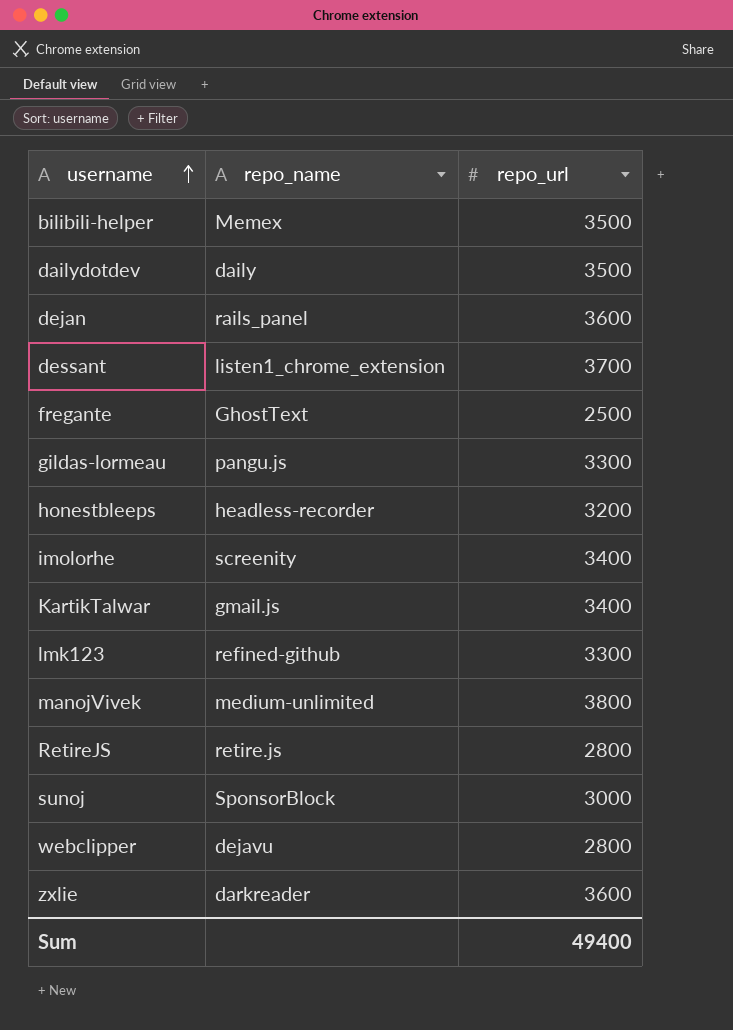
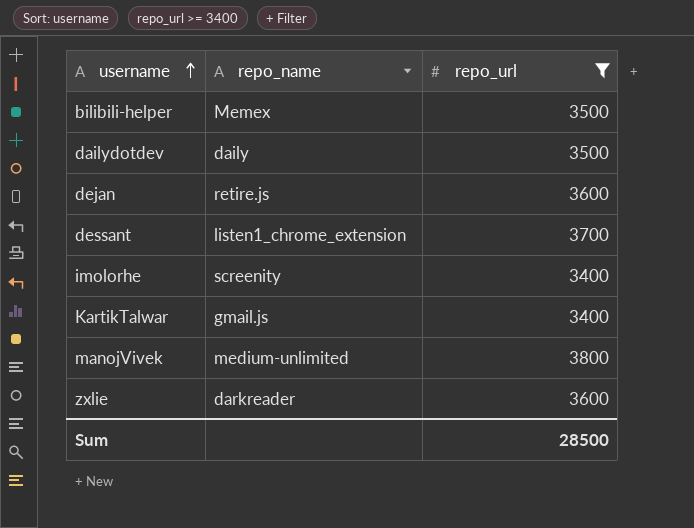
filter: none -> repo_url >= 3400
dejan | repo_name: rails_panel -> retire.js
Sum | repo_url: 49400 -> 28500

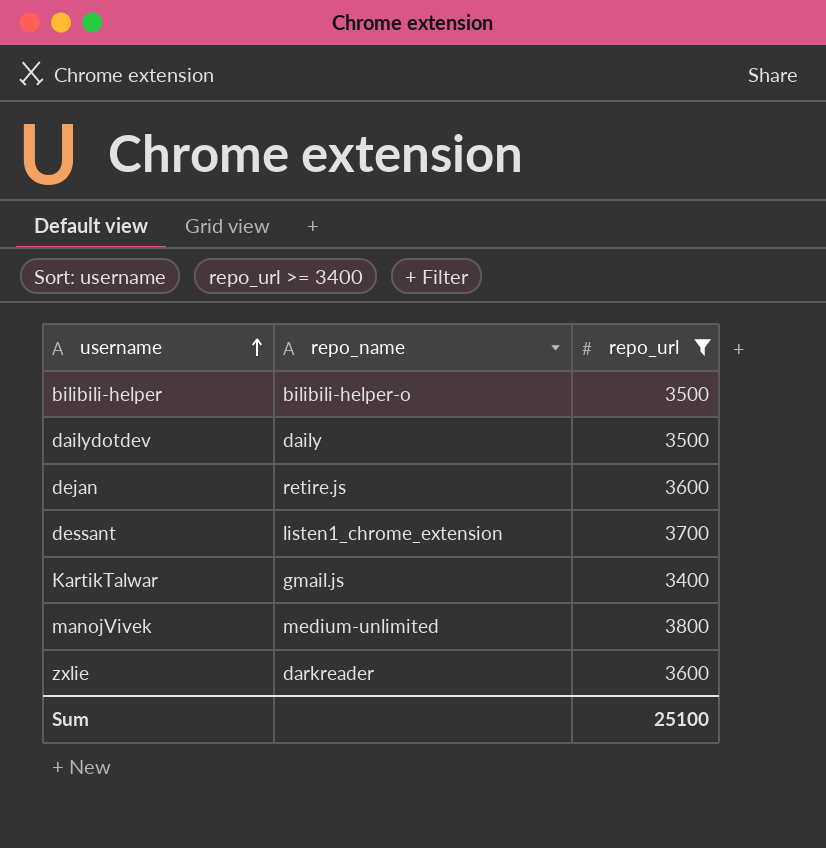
row imolorhe: screenity | 3400 -> none
bilibili-helper | repo_name: Memex -> bilibili-helper-o
Sum | repo_url: 28500 -> 25100

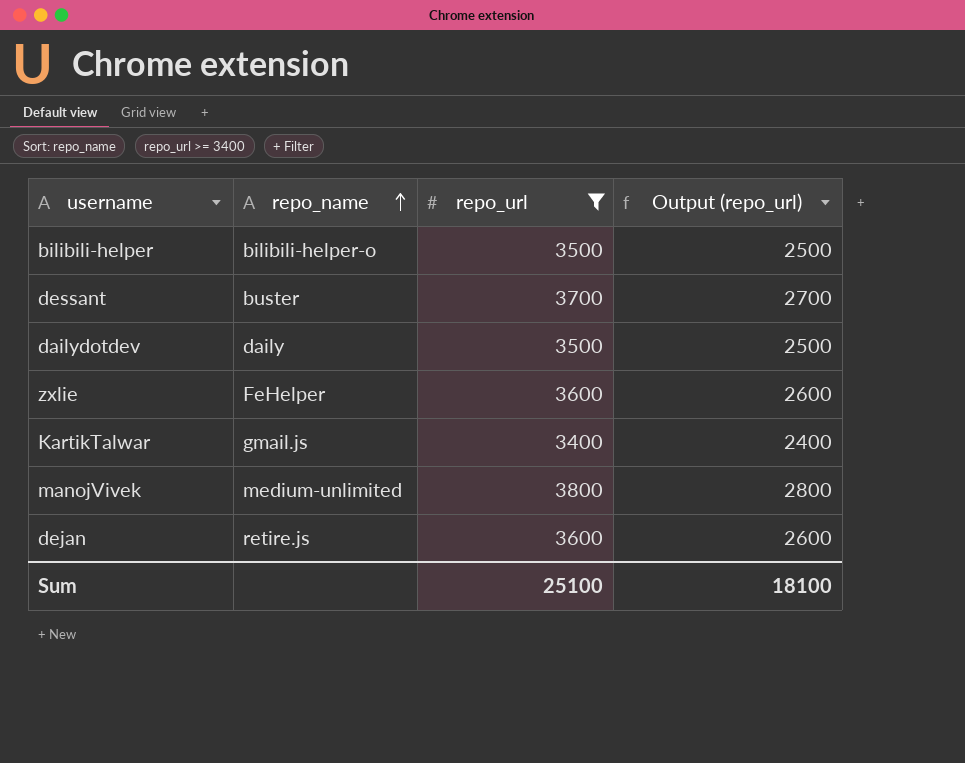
row order: username ascending -> repo_name ascending
column Output (repo_url) | formula: none -> [repo_url] - 1000
dessant | repo_name: listen1_chrome_extension -> buster
zxlie | repo_name: darkreader -> FeHelper

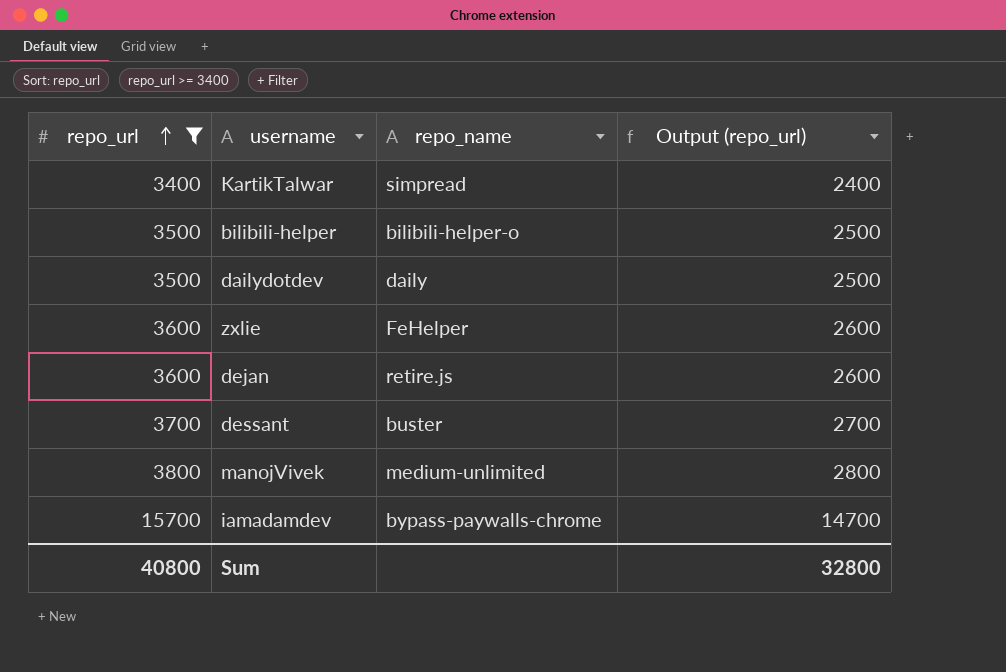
row order: repo_name ascending -> repo_url ascending
column repo_url | position: 3 -> 1
KartikTalwar | repo_name: gmail.js -> simpread
row iamadamdev: none -> 15700 | bypass-paywalls-chrome | 14700
Sum | repo_url: 25100 -> 40800
Sum | Output (repo_url): 18100 -> 32800

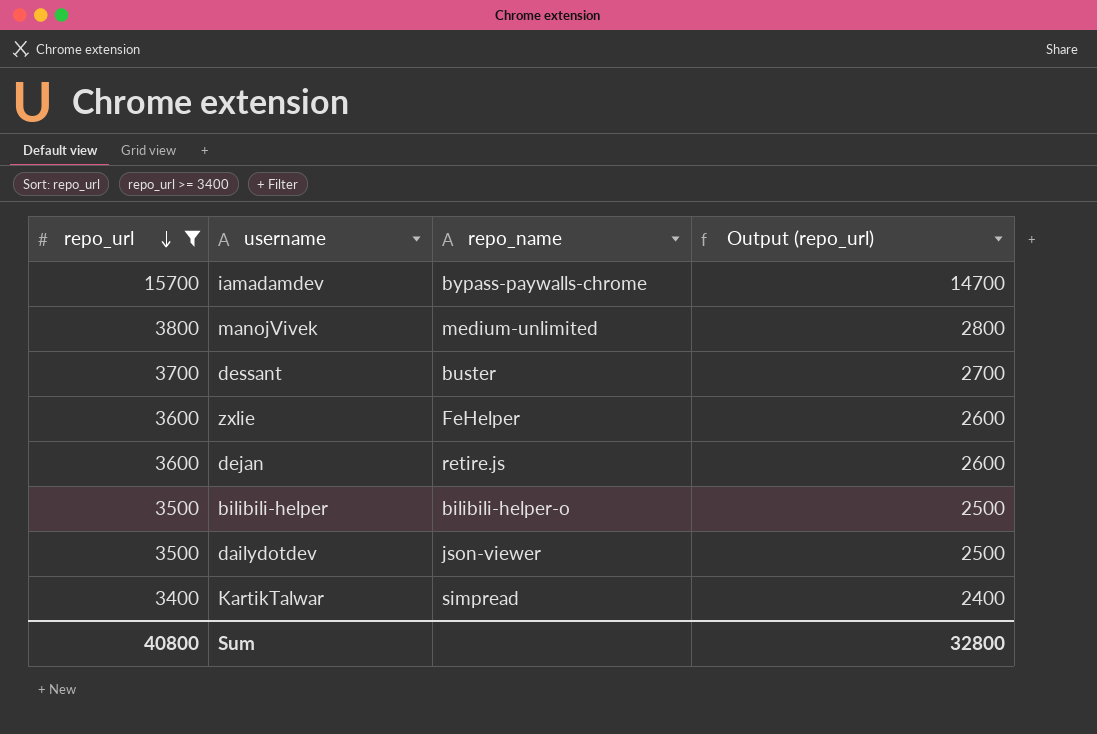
row order: repo_url ascending -> repo_url descending
dailydotdev | repo_name: daily -> json-viewer

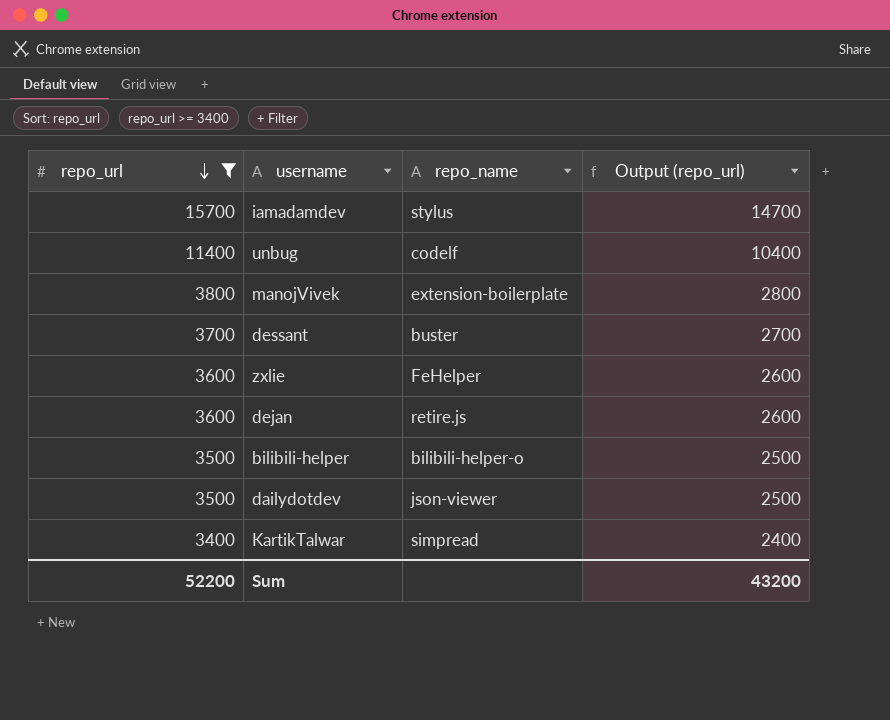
iamadamdev | repo_name: bypass-paywalls-chrome -> stylus
row unbug: none -> 11400 | codelf | 10400
manojVivek | repo_name: medium-unlimited -> extension-boilerplate
Sum | repo_url: 40800 -> 52200
Sum | Output (repo_url): 32800 -> 43200

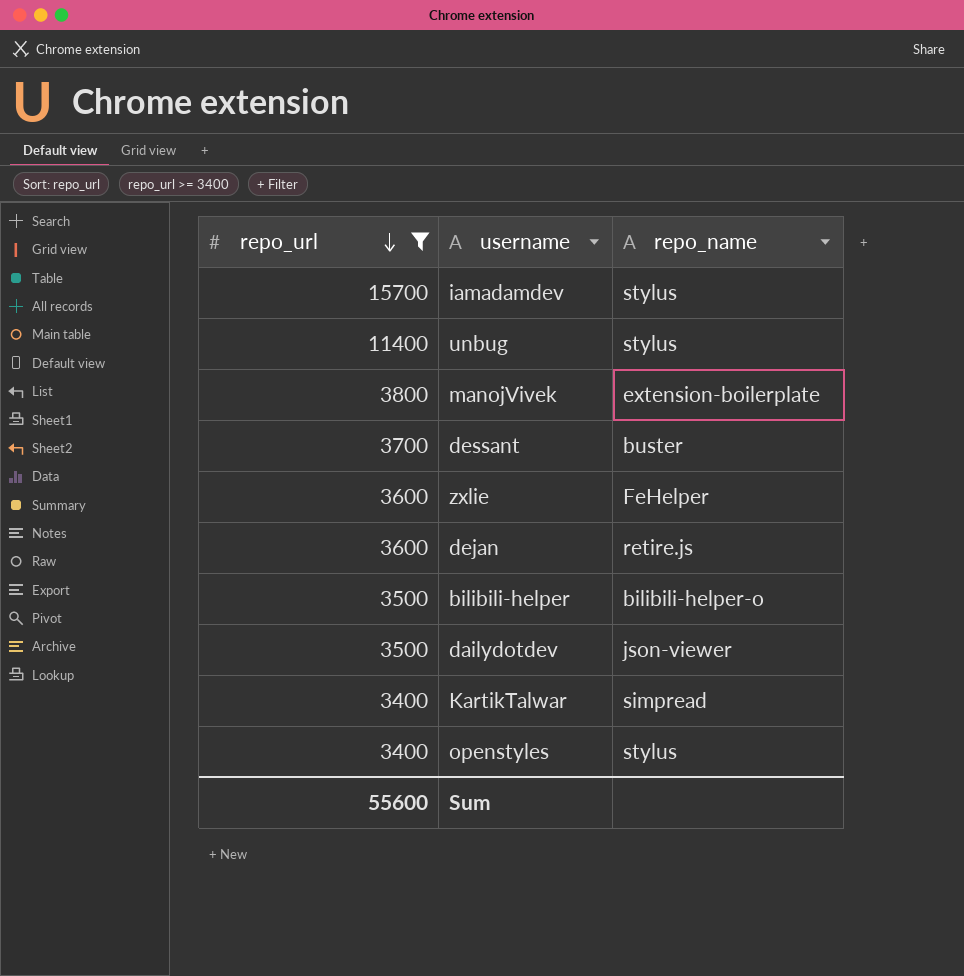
column Output (repo_url) | formula: [repo_url] - 1000 -> none
unbug | repo_name: codelf -> stylus
row openstyles: none -> 3400 | stylus
Sum | repo_url: 52200 -> 55600

